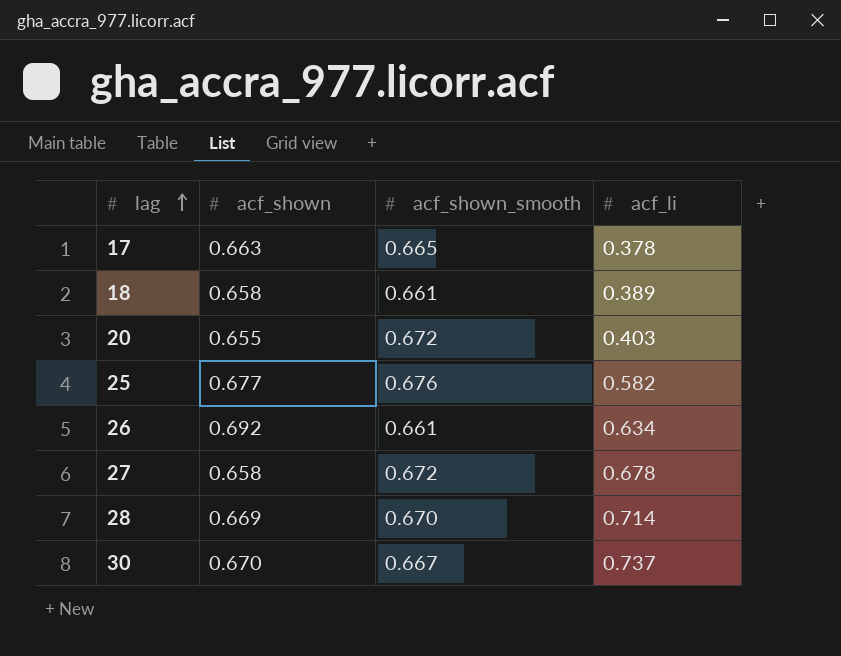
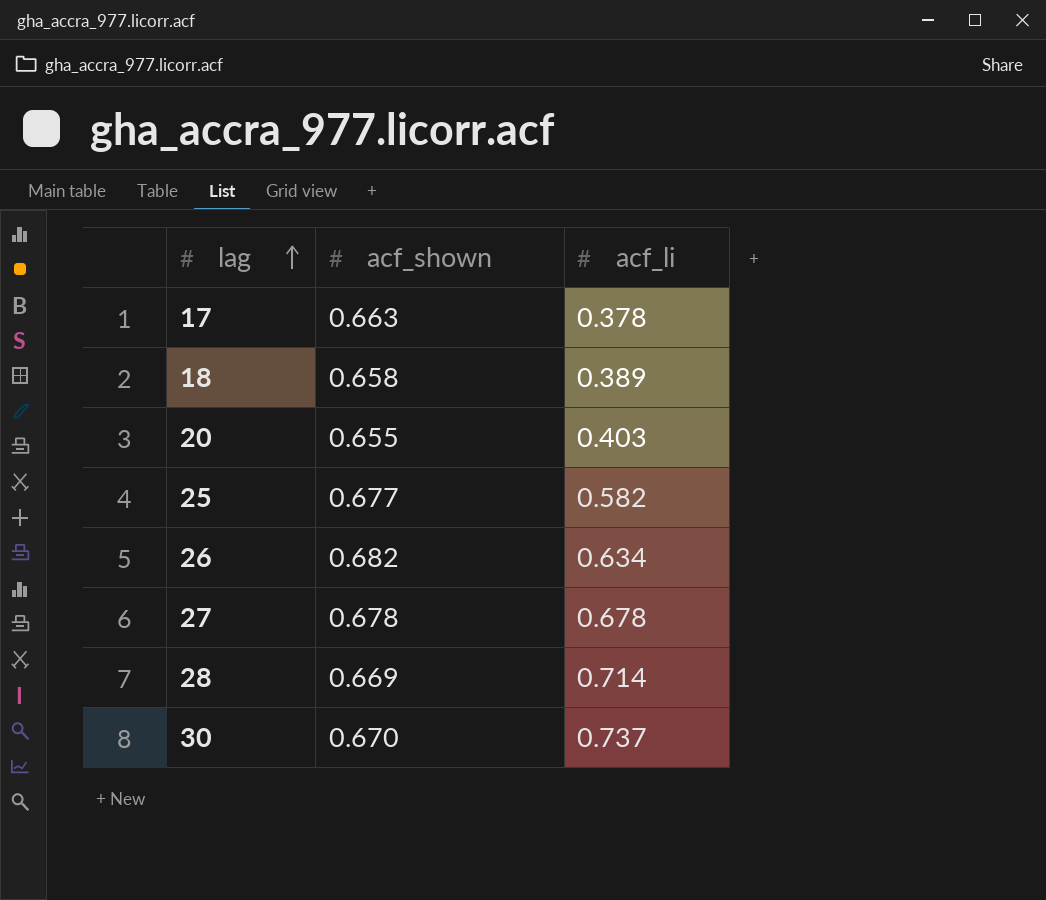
column acf_shown_smooth | position: 3 -> none
26 | acf_shown: 0.692 -> 0.682
27 | acf_shown: 0.658 -> 0.678

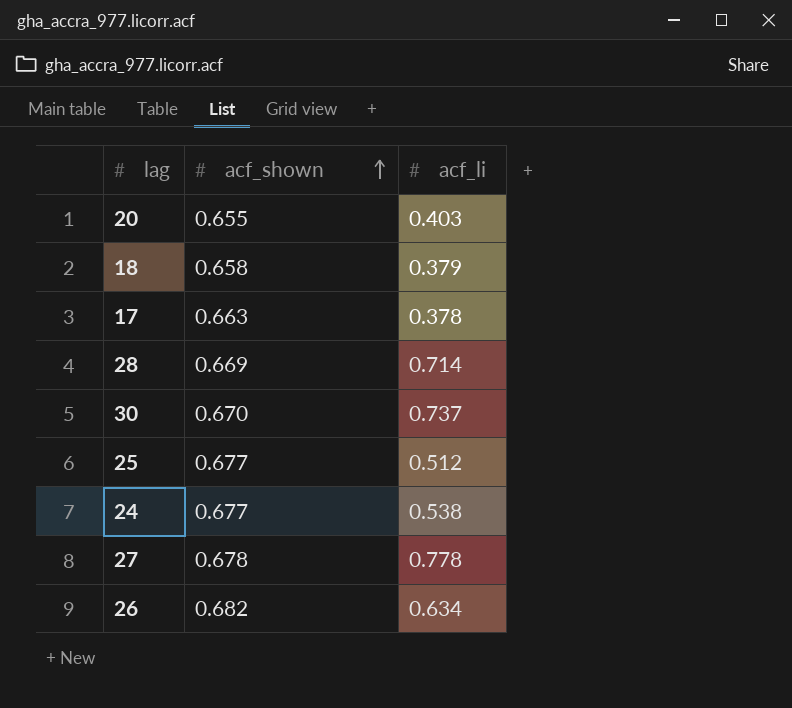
row order: lag ascending -> acf_shown ascending
18 | acf_li: 0.389 -> 0.379
25 | acf_li: 0.582 -> 0.512
row 24: none -> 0.677 | 0.538
27 | acf_li: 0.678 -> 0.778

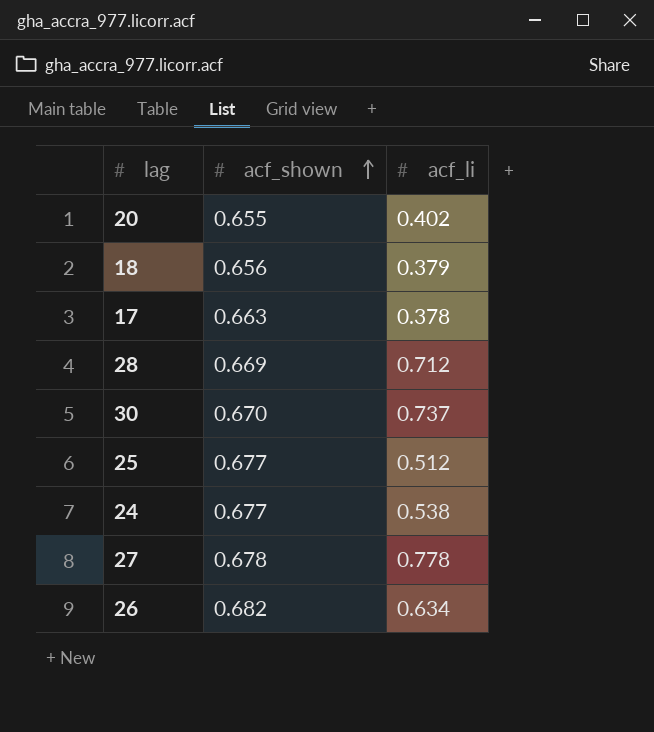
20 | acf_li: 0.403 -> 0.402
18 | acf_shown: 0.658 -> 0.656
28 | acf_li: 0.714 -> 0.712

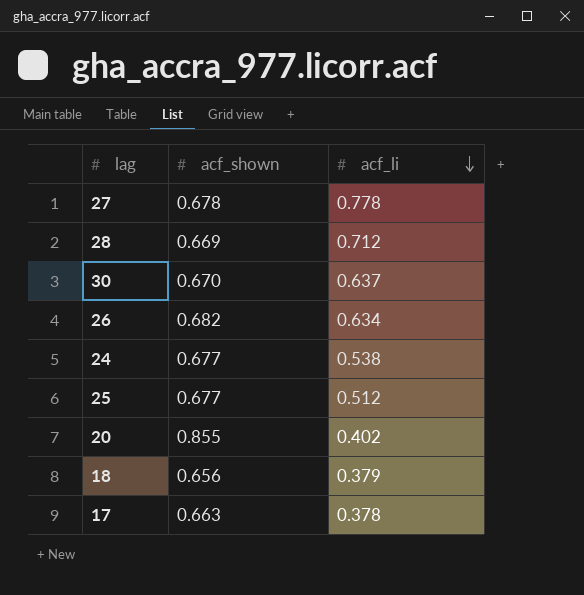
row order: acf_shown ascending -> acf_li descending
30 | acf_li: 0.737 -> 0.637
20 | acf_shown: 0.655 -> 0.855

